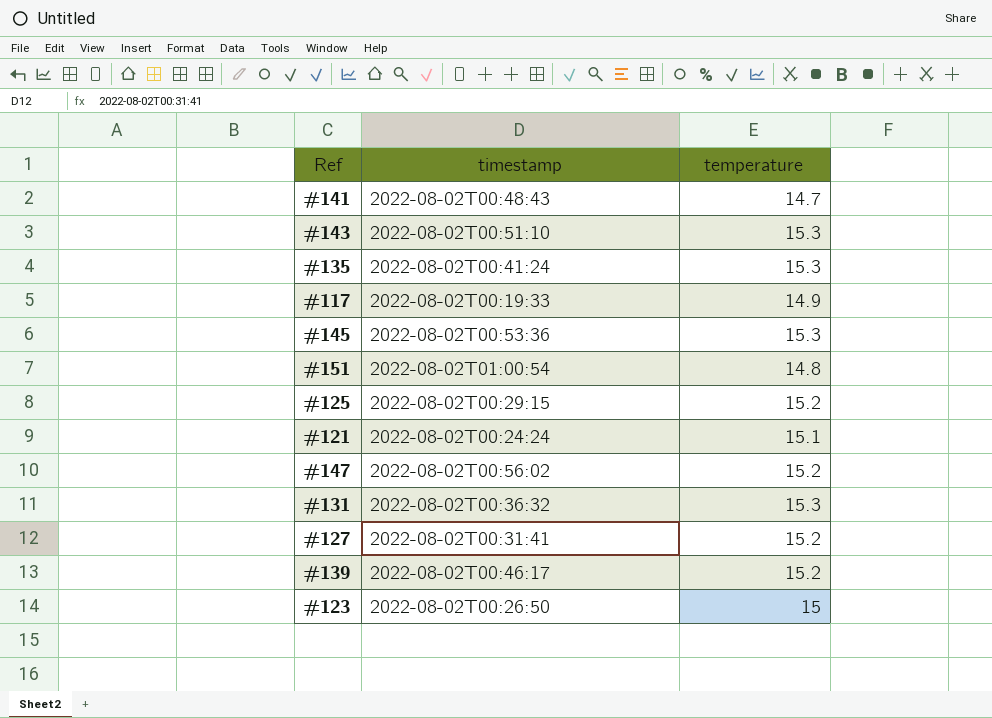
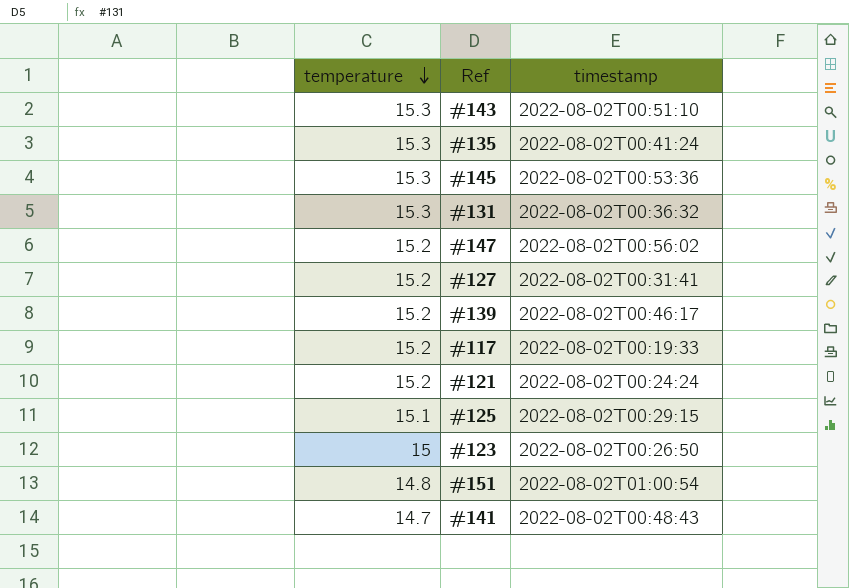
row order: none -> temperature descending
column temperature | position: 3 -> 1
#117 | temperature: 14.9 -> 15.2
#121 | temperature: 15.1 -> 15.2
#125 | temperature: 15.2 -> 15.1

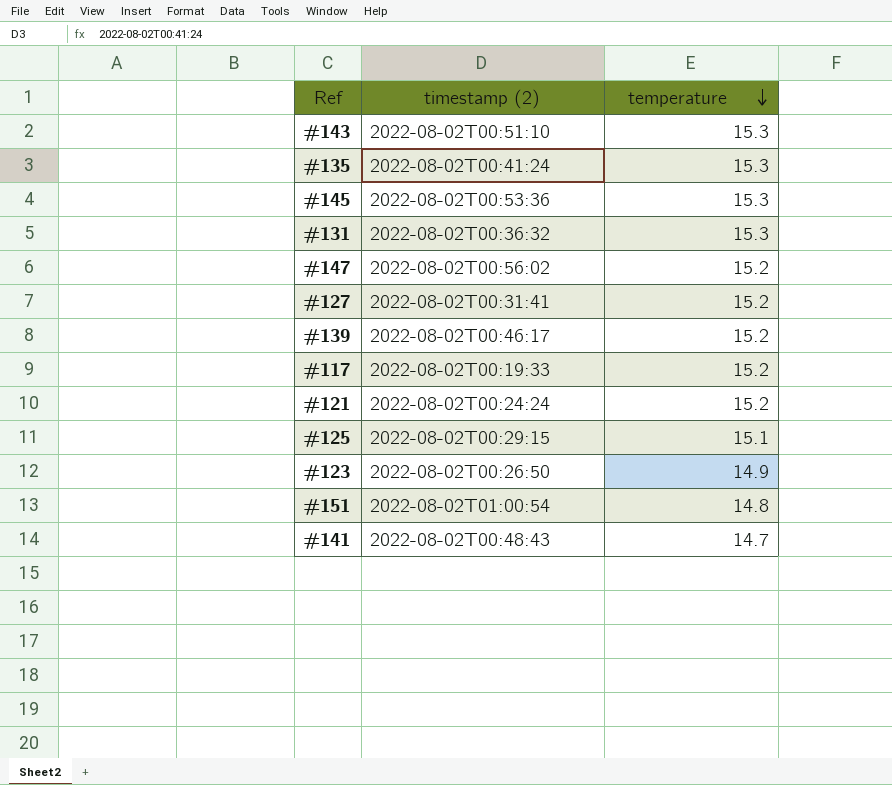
column name: timestamp -> timestamp (2)
column temperature | position: 1 -> 3
#123 | temperature: 15 -> 14.9

